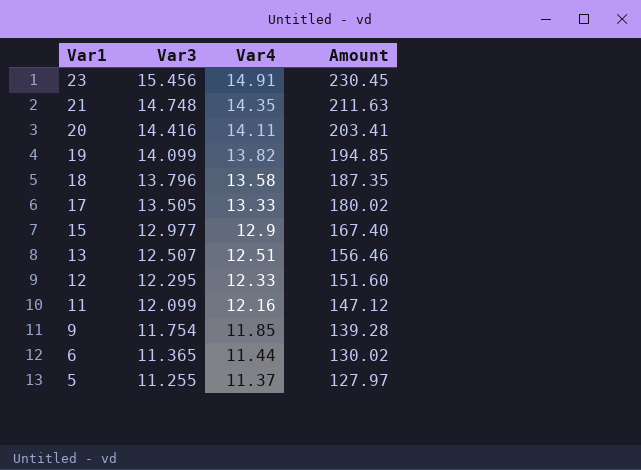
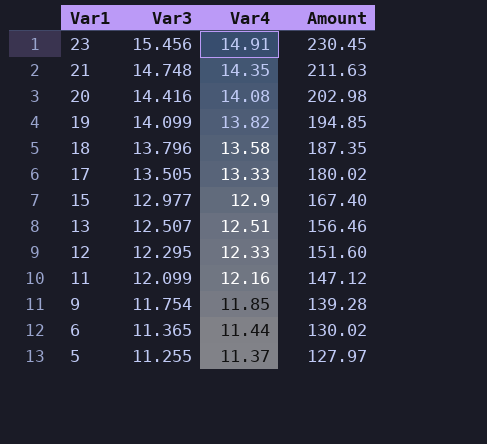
20 | Var4: 14.11 -> 14.08
20 | Amount: 203.41 -> 202.98

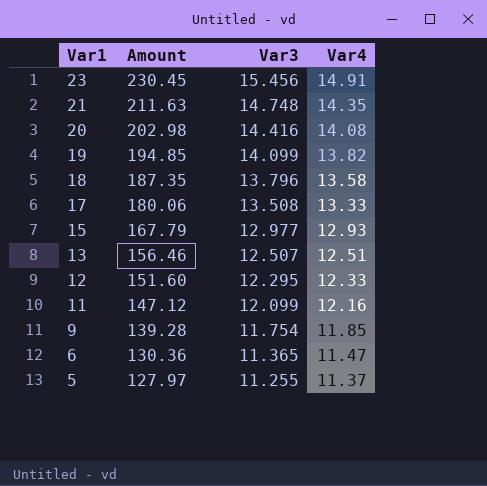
column Amount | position: 4 -> 2
17 | Amount: 180.02 -> 180.06
17 | Var3: 13.505 -> 13.508
15 | Amount: 167.40 -> 167.79
15 | Var4: 12.9 -> 12.93
6 | Amount: 130.02 -> 130.36
6 | Var4: 11.44 -> 11.47

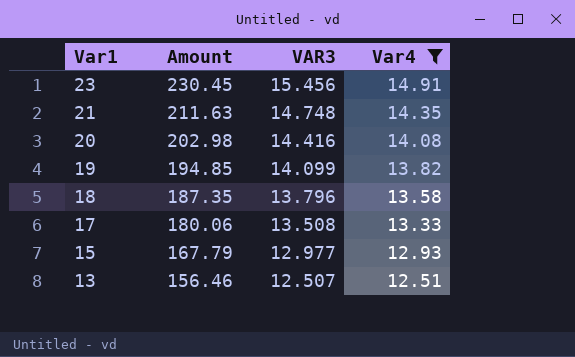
filter: none -> Var4 >= 12.51
column name: Var3 -> VAR3

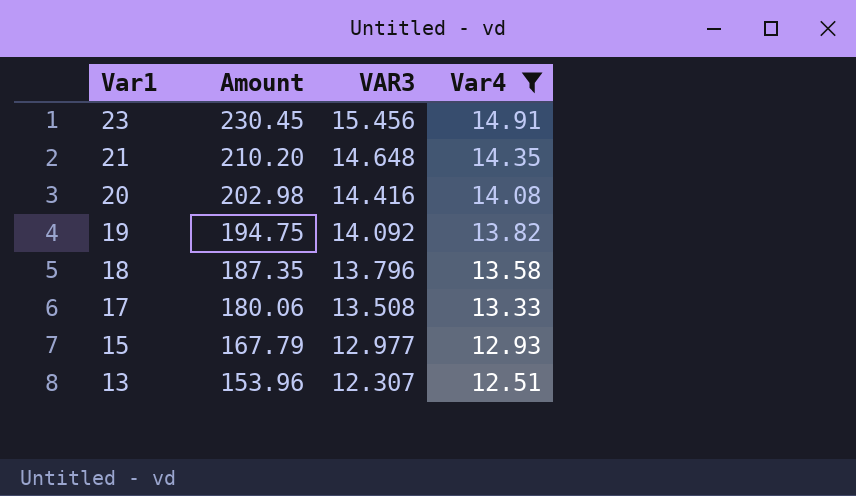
21 | Amount: 211.63 -> 210.20
21 | VAR3: 14.748 -> 14.648
19 | Amount: 194.85 -> 194.75
19 | VAR3: 14.099 -> 14.092
13 | Amount: 156.46 -> 153.96
13 | VAR3: 12.507 -> 12.307

